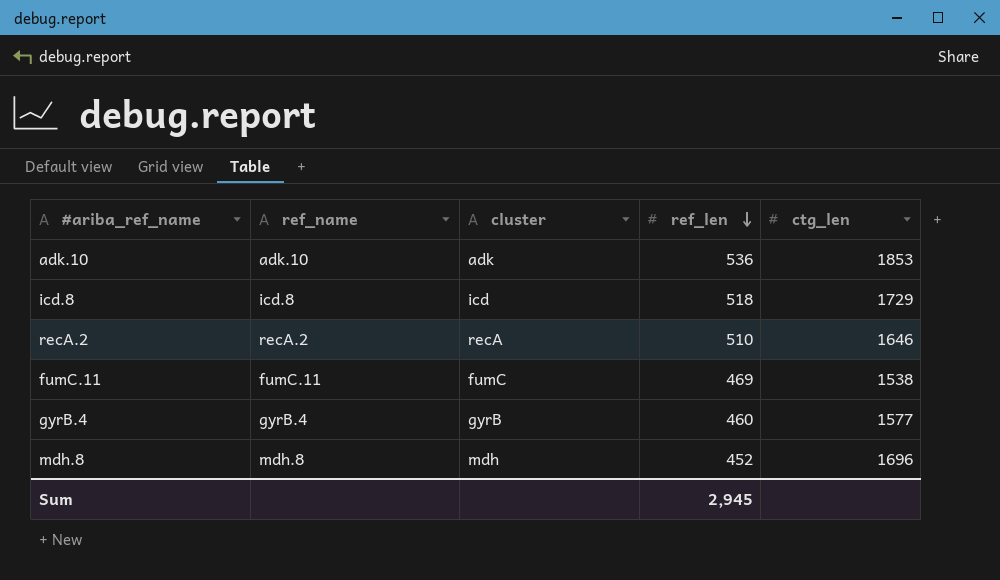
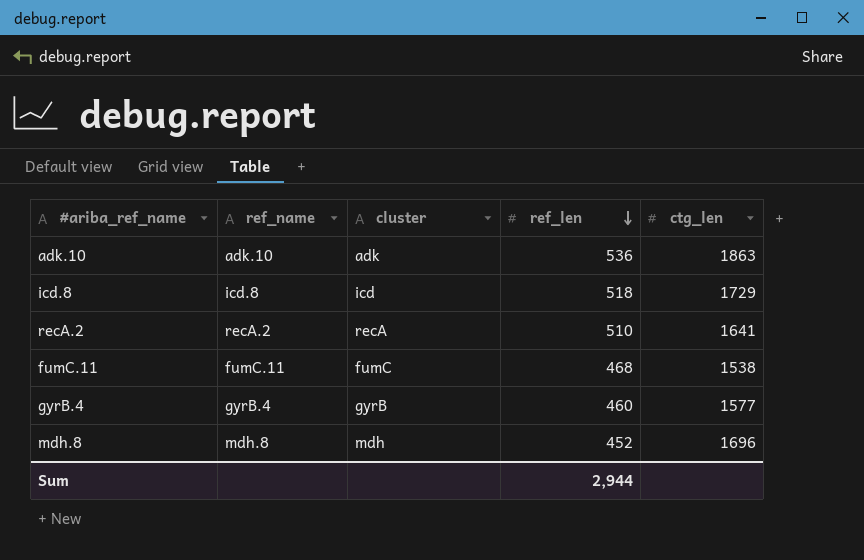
adk.10 | ctg_len: 1853 -> 1863
recA.2 | ctg_len: 1646 -> 1641
fumC.11 | ref_len: 469 -> 468
Sum | ref_len: 2,945 -> 2,944

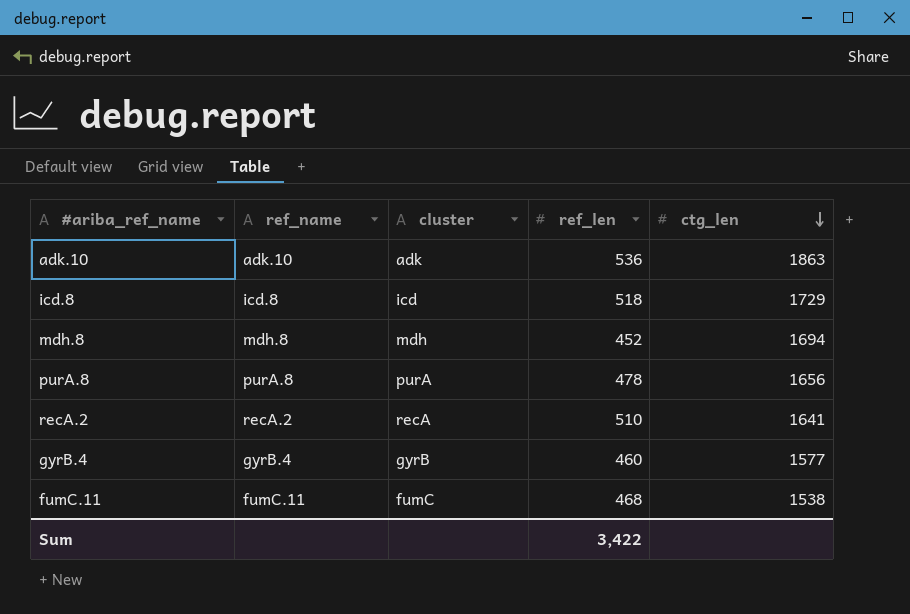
row order: ref_len descending -> ctg_len descending
mdh.8 | ctg_len: 1696 -> 1694
row purA.8: none -> purA.8 | purA | 478 | 1656
Sum | ref_len: 2,944 -> 3,422

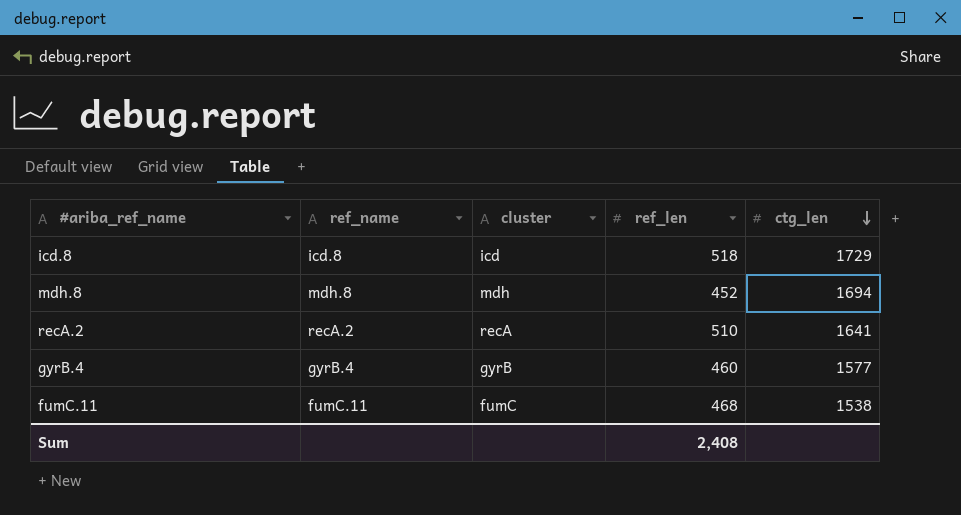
row adk.10: adk.10 | adk | 536 | 1863 -> none
row purA.8: purA.8 | purA | 478 | 1656 -> none
Sum | ref_len: 3,422 -> 2,408

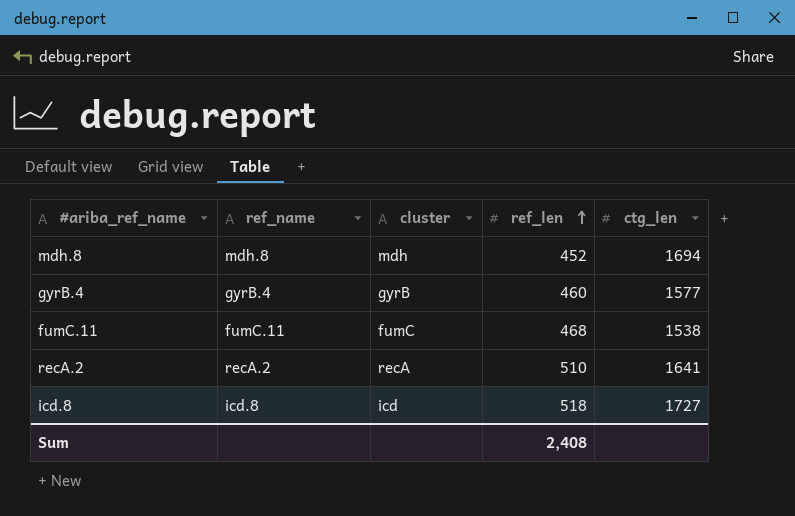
row order: ctg_len descending -> ref_len ascending
icd.8 | ctg_len: 1729 -> 1727

